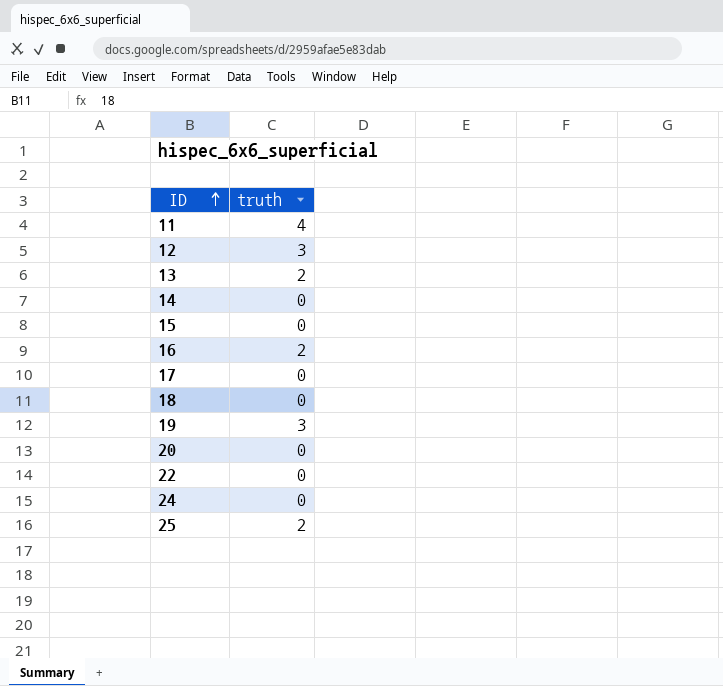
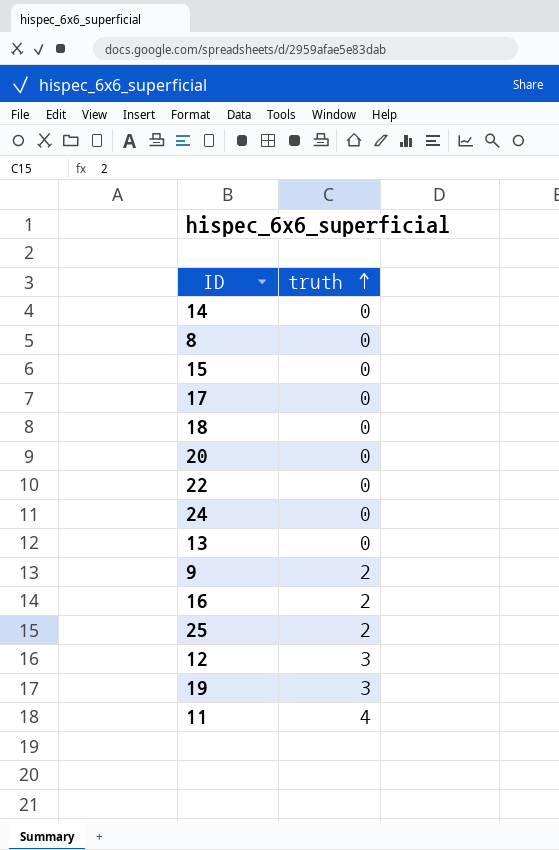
row order: ID ascending -> truth ascending
row 8: none -> 0
13 | truth: 2 -> 0
row 9: none -> 2

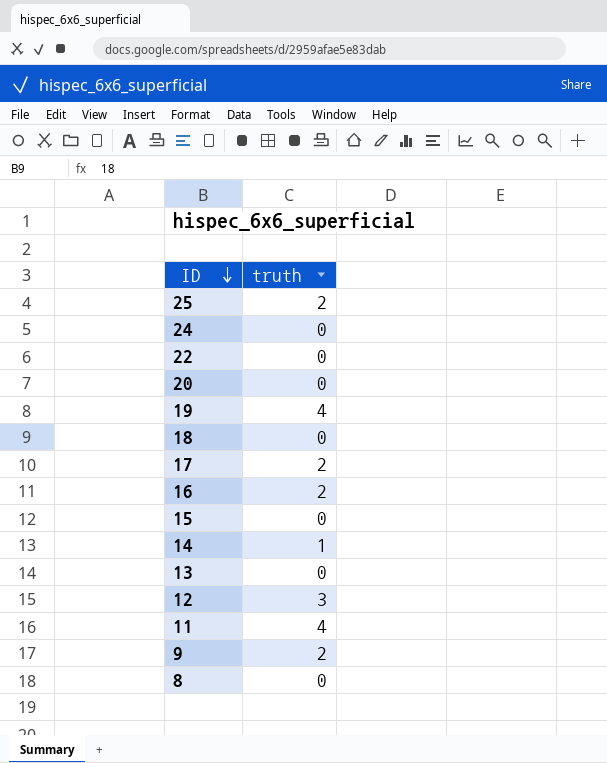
row order: truth ascending -> ID descending
19 | truth: 3 -> 4
17 | truth: 0 -> 2
14 | truth: 0 -> 1

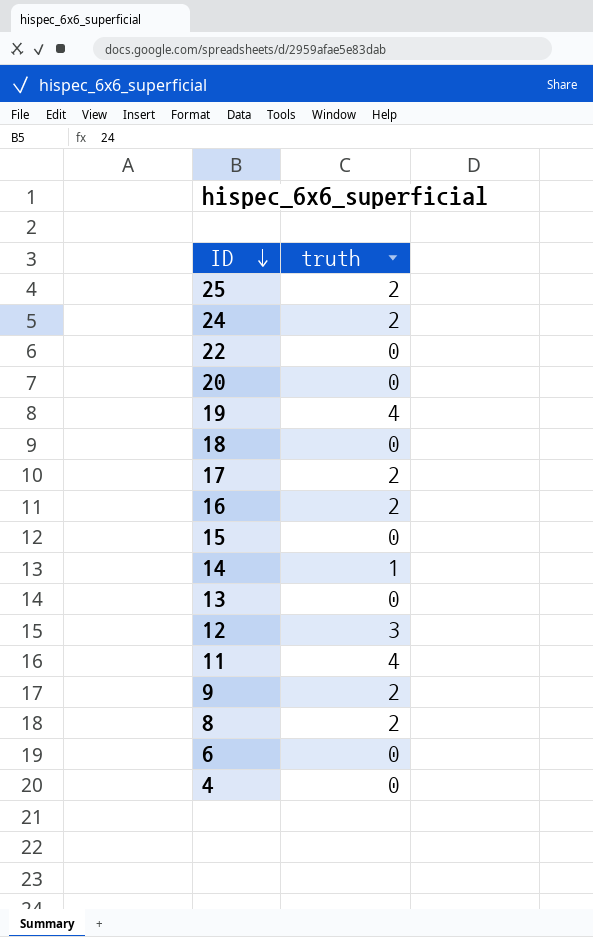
24 | truth: 0 -> 2
8 | truth: 0 -> 2
row 6: none -> 0
row 4: none -> 0

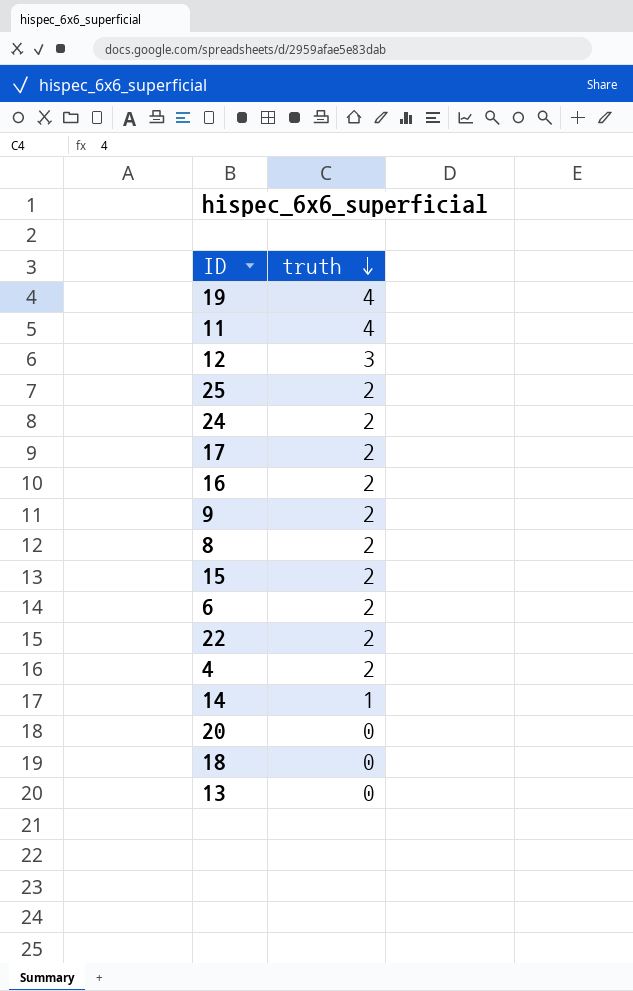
row order: ID descending -> truth descending
15 | truth: 0 -> 2
6 | truth: 0 -> 2
22 | truth: 0 -> 2
4 | truth: 0 -> 2

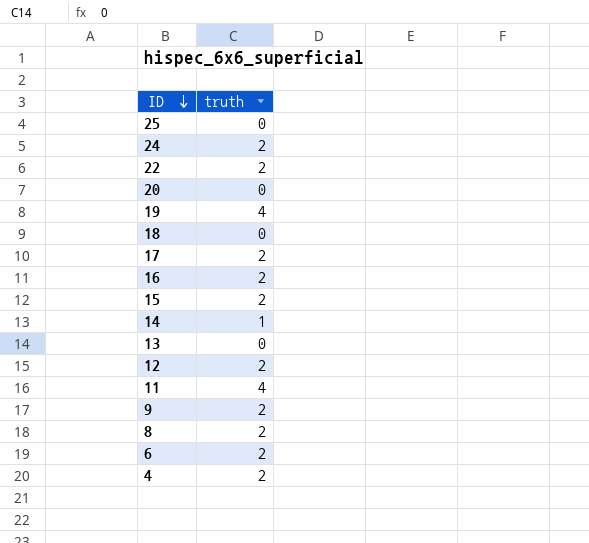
row order: truth descending -> ID descending
25 | truth: 2 -> 0
12 | truth: 3 -> 2

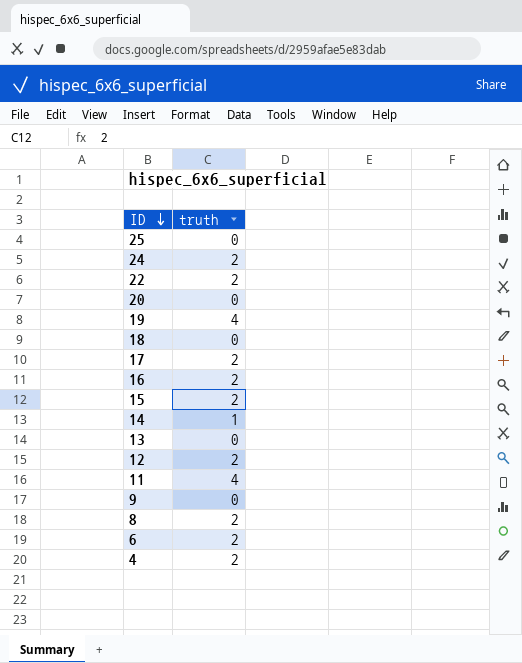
9 | truth: 2 -> 0

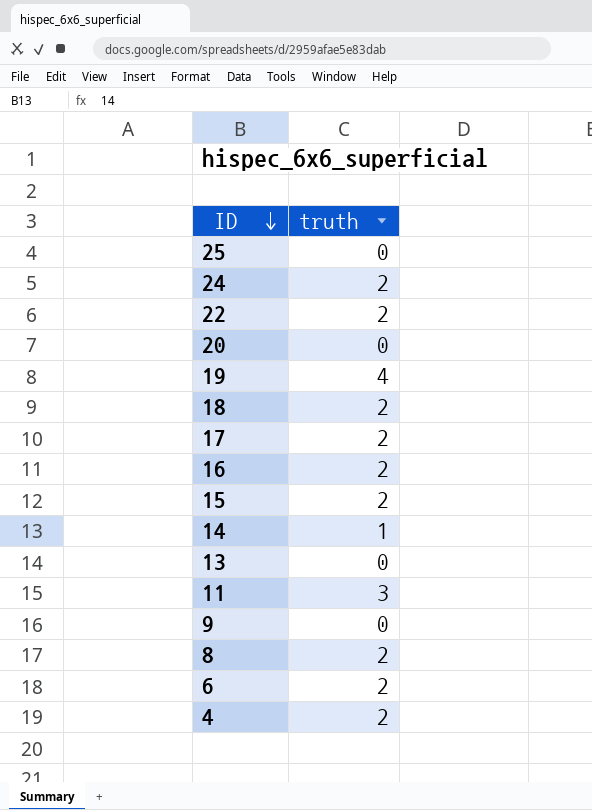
row 12: 2 -> none
18 | truth: 0 -> 2
11 | truth: 4 -> 3

